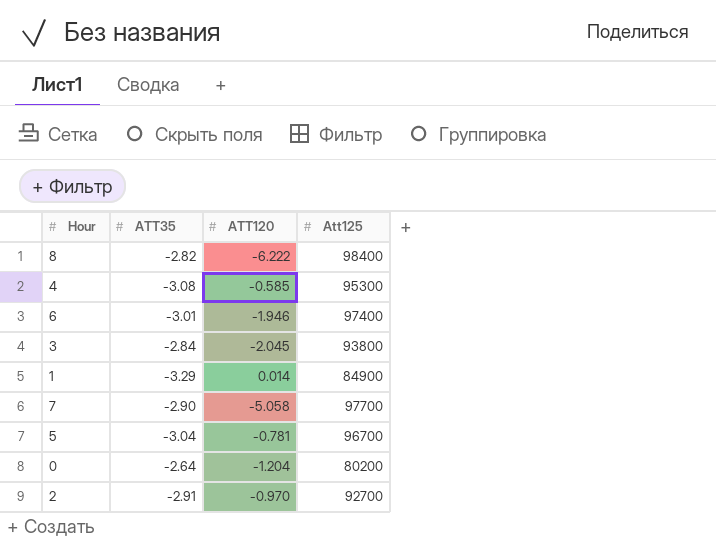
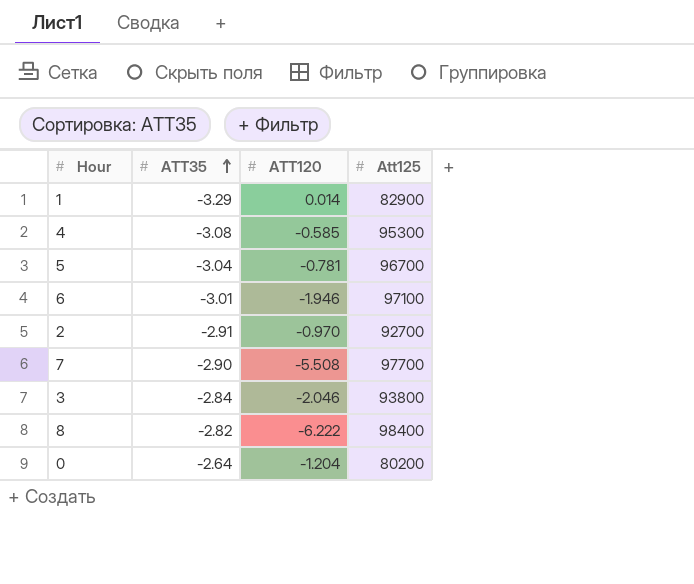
row order: none -> ATT35 ascending
1 | Att125: 84900 -> 82900
6 | Att125: 97400 -> 97100
7 | ATT120: -5.058 -> -5.508
3 | ATT120: -2.045 -> -2.046

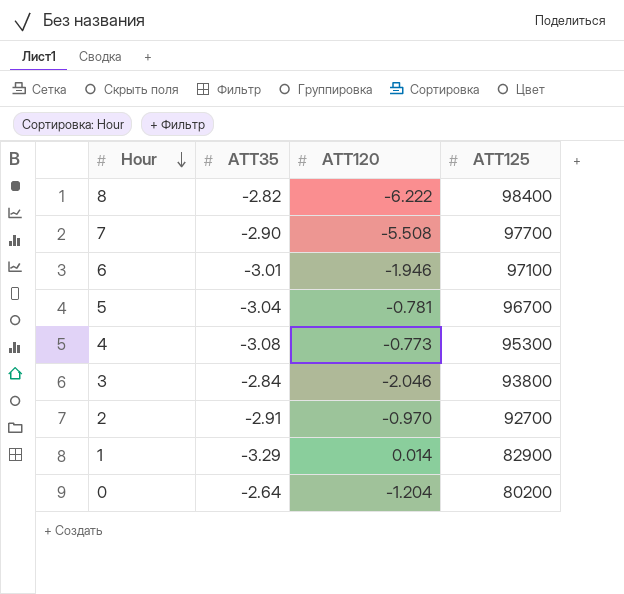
row order: ATT35 ascending -> Hour descending
column name: Att125 -> ATT125
4 | ATT120: -0.585 -> -0.773

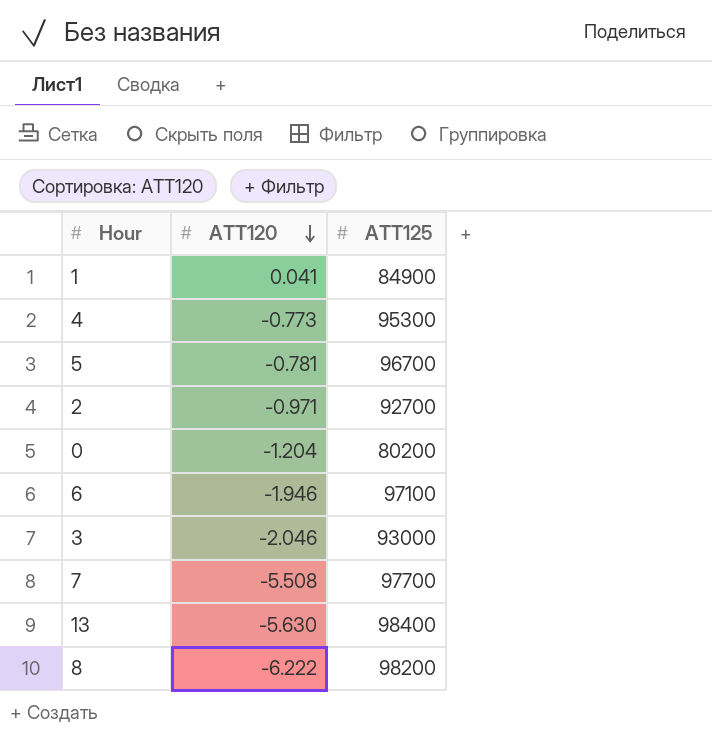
row order: Hour descending -> ATT120 descending
column ATT35 | position: 2 -> none
1 | ATT120: 0.014 -> 0.041
1 | ATT125: 82900 -> 84900
2 | ATT120: -0.970 -> -0.971
3 | ATT125: 93800 -> 93000
row 13: none -> -5.630 | 98400
8 | ATT125: 98400 -> 98200

